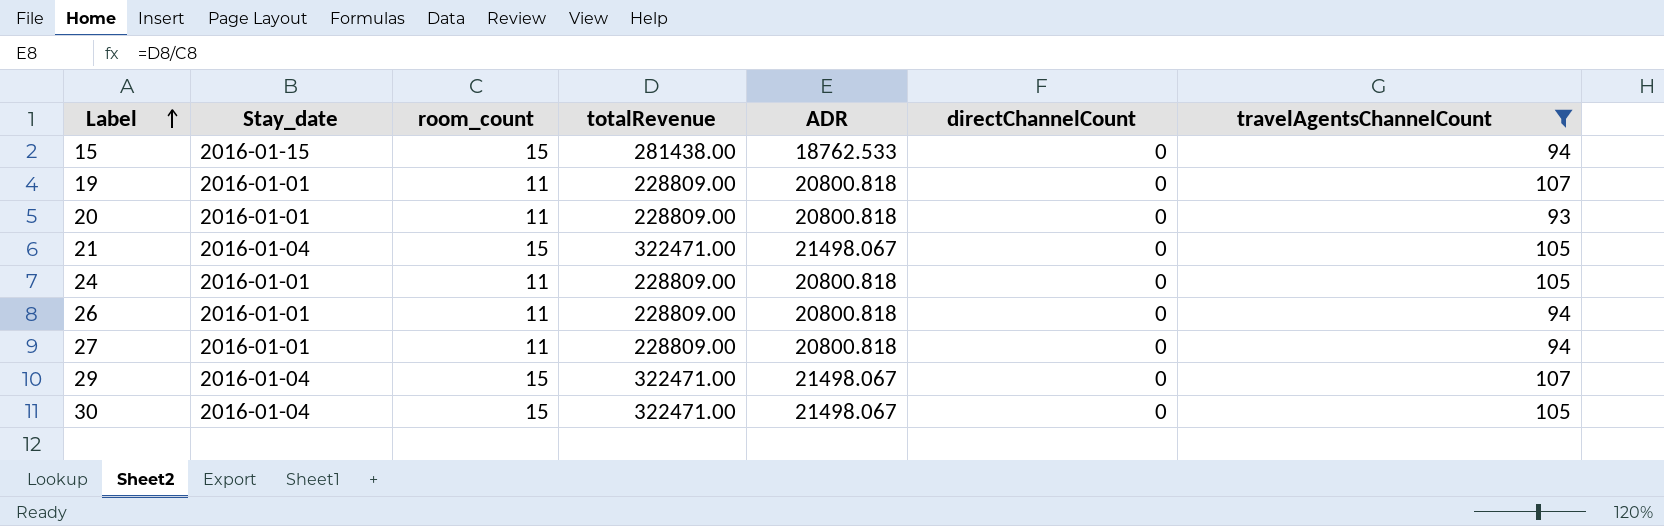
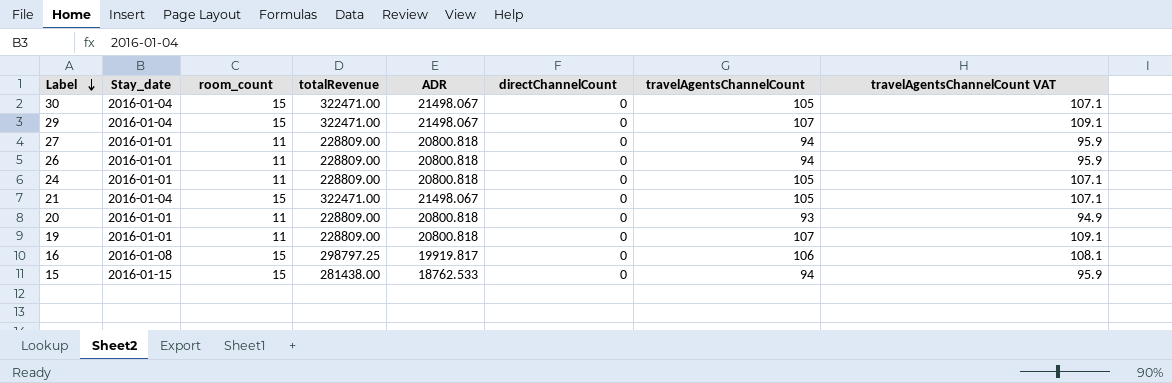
filter: travelAgentsChannelCount != 106 -> none
row order: Label ascending -> Label descending
column travelAgentsChannelCount VAT | formula: none -> [travelAgentsChannelCount] * 1.02

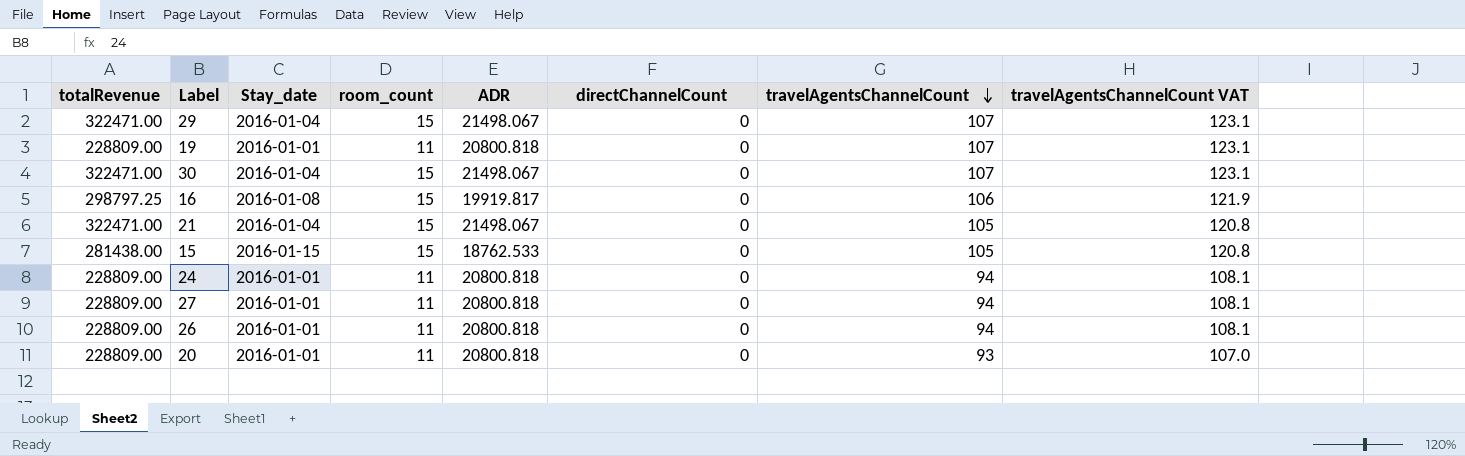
row order: Label descending -> travelAgentsChannelCount descending
column totalRevenue | position: 4 -> 1
column travelAgentsChannelCount VAT | formula: [travelAgentsChannelCount] * 1.02 -> [travelAgentsChannelCount] * 1.15
30 | travelAgentsChannelCount: 105 -> 107
15 | travelAgentsChannelCount: 94 -> 105
24 | travelAgentsChannelCount: 105 -> 94

